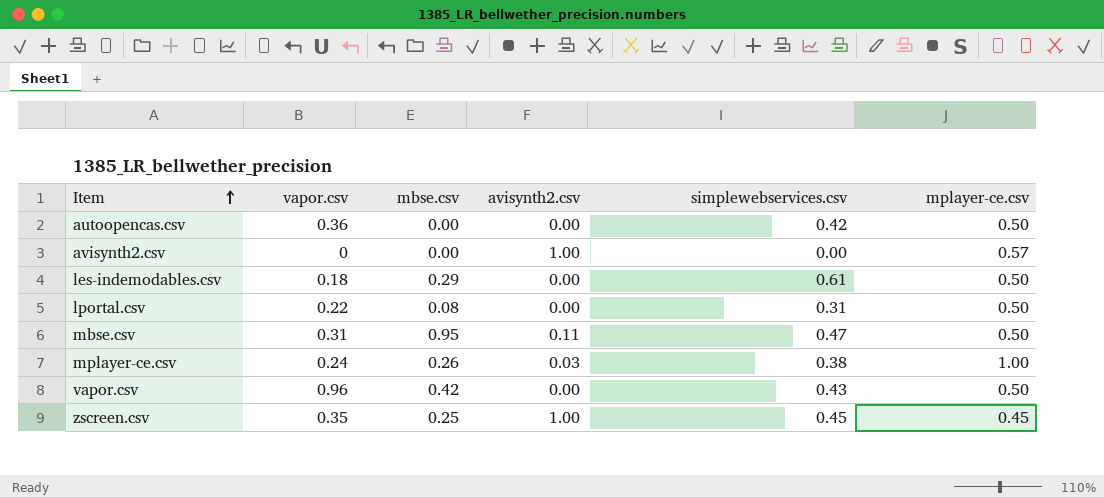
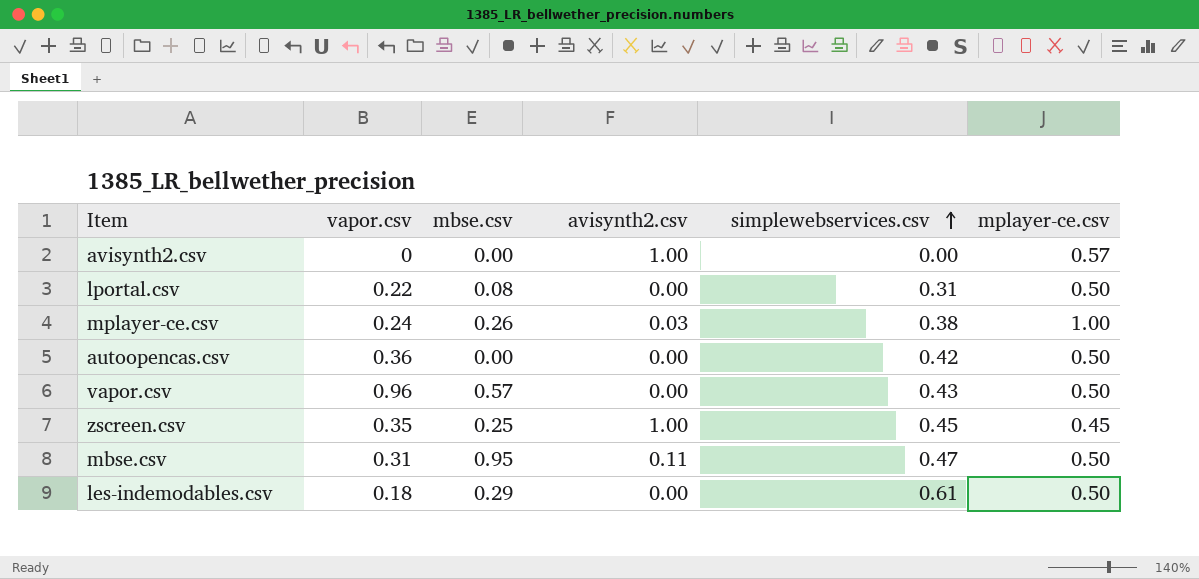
row order: Item ascending -> simplewebservices.csv ascending
vapor.csv | mbse.csv: 0.42 -> 0.57

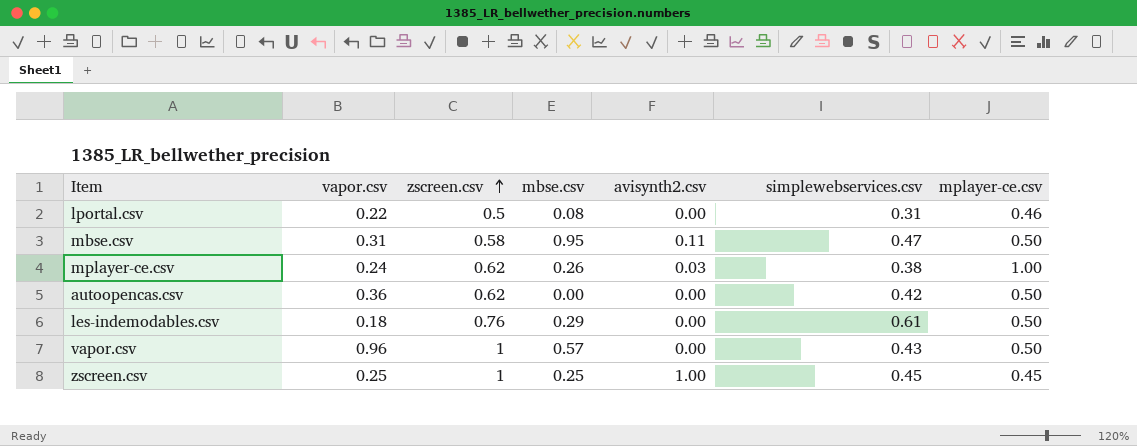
row order: simplewebservices.csv ascending -> zscreen.csv ascending
column zscreen.csv | position: none -> 3
row avisynth2.csv: 0 | 0.00 | 1.00 | 0.00 | 0.57 -> none
lportal.csv | mplayer-ce.csv: 0.50 -> 0.46
zscreen.csv | vapor.csv: 0.35 -> 0.25

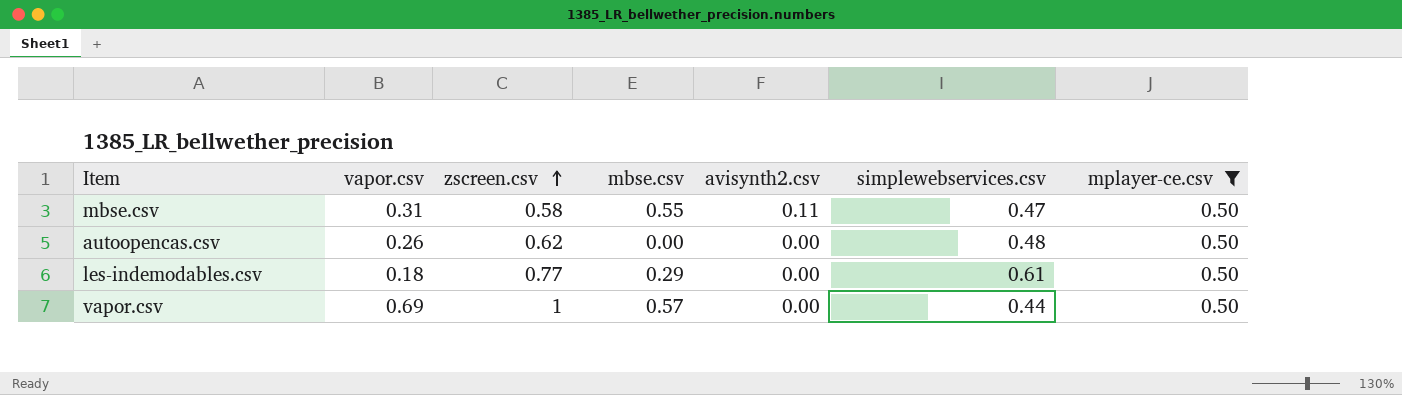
filter: none -> mplayer-ce.csv = 0.50
mbse.csv | mbse.csv: 0.95 -> 0.55
autoopencas.csv | vapor.csv: 0.36 -> 0.26
autoopencas.csv | simplewebservices.csv: 0.42 -> 0.48
les-indemodables.csv | zscreen.csv: 0.76 -> 0.77
vapor.csv | vapor.csv: 0.96 -> 0.69
vapor.csv | simplewebservices.csv: 0.43 -> 0.44

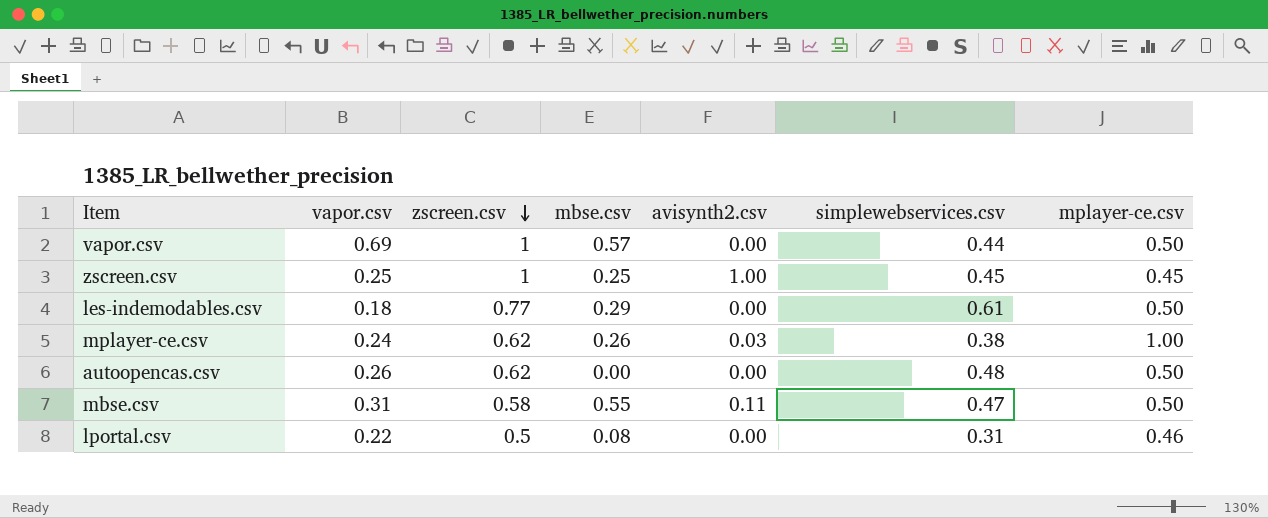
filter: mplayer-ce.csv = 0.50 -> none
row order: zscreen.csv ascending -> zscreen.csv descending

